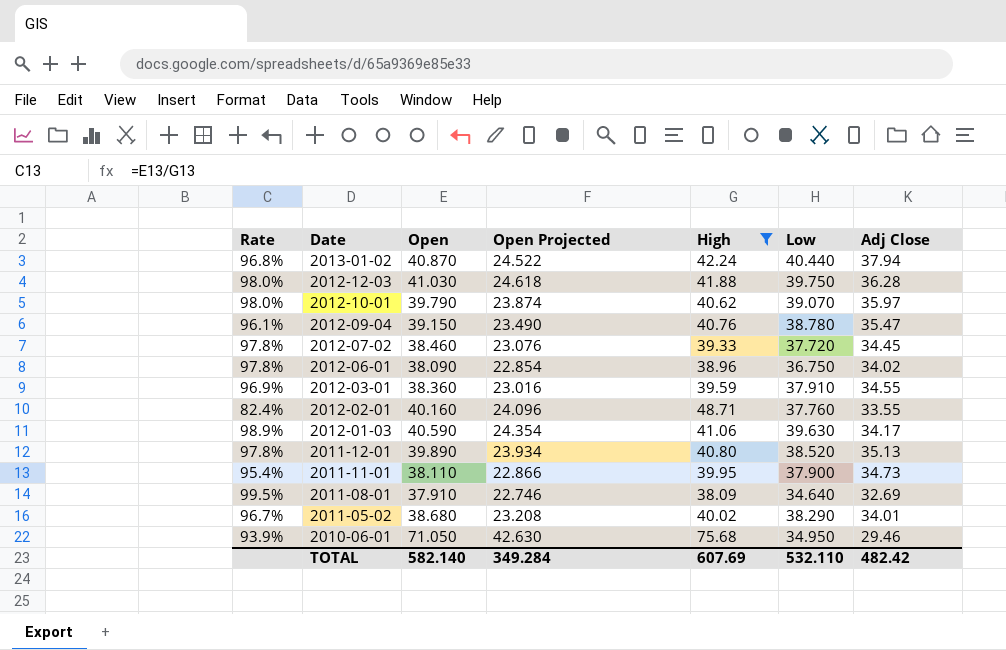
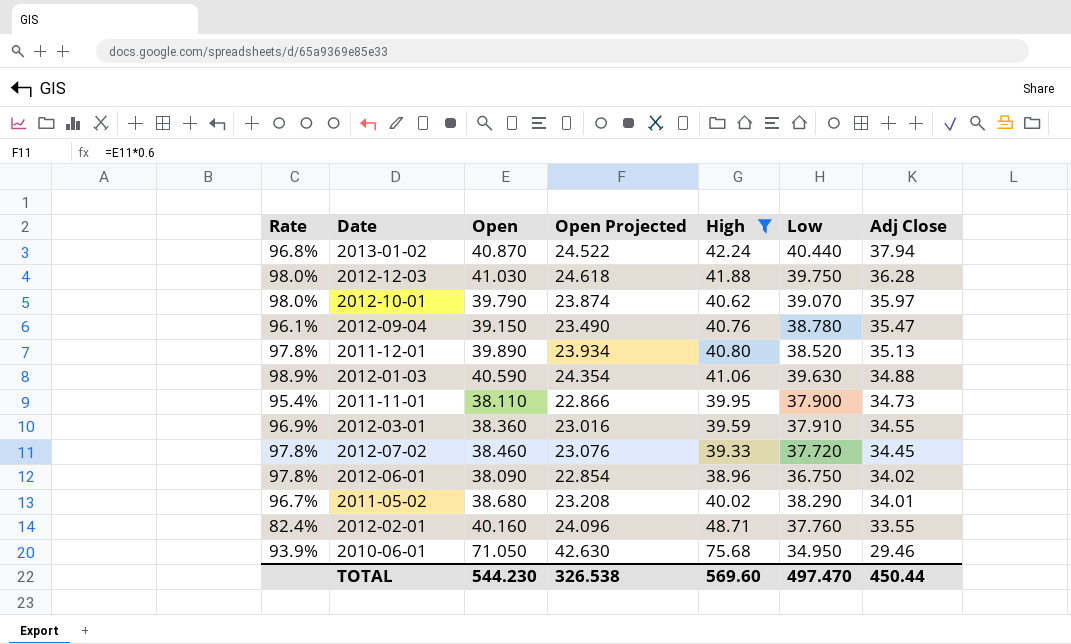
row order: Date descending -> Adj Close descending
row 2011-08-01: 99.5% | 37.910 | 22.746 | 38.09 | 34.640 | 32.69 -> none
2012-01-03 | Adj Close: 34.17 -> 34.88
TOTAL | Open: 582.140 -> 544.230
TOTAL | Open Projected: 349.284 -> 326.538
TOTAL | High: 607.69 -> 569.60
TOTAL | Low: 532.110 -> 497.470
TOTAL | Adj Close: 482.42 -> 450.44

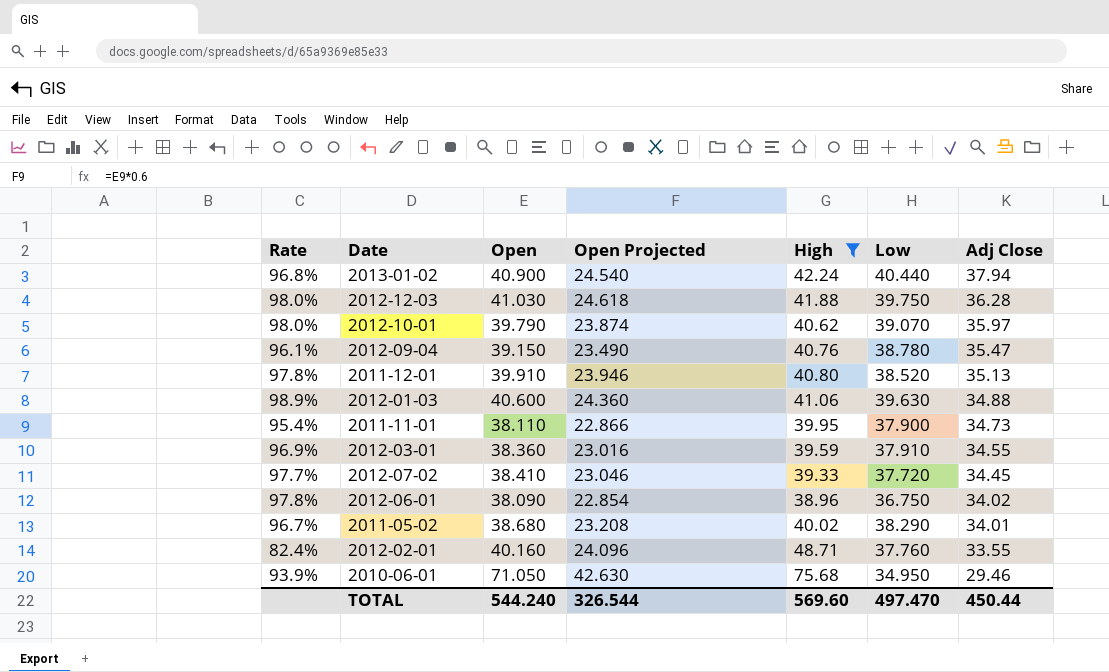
2013-01-02 | Open: 40.870 -> 40.900
2013-01-02 | Open Projected: 24.522 -> 24.540
2011-12-01 | Open: 39.890 -> 39.910
2011-12-01 | Open Projected: 23.934 -> 23.946
2012-01-03 | Open: 40.590 -> 40.600
2012-01-03 | Open Projected: 24.354 -> 24.360
2012-07-02 | Rate: 97.8% -> 97.7%
2012-07-02 | Open: 38.460 -> 38.410
2012-07-02 | Open Projected: 23.076 -> 23.046
TOTAL | Open: 544.230 -> 544.240
TOTAL | Open Projected: 326.538 -> 326.544

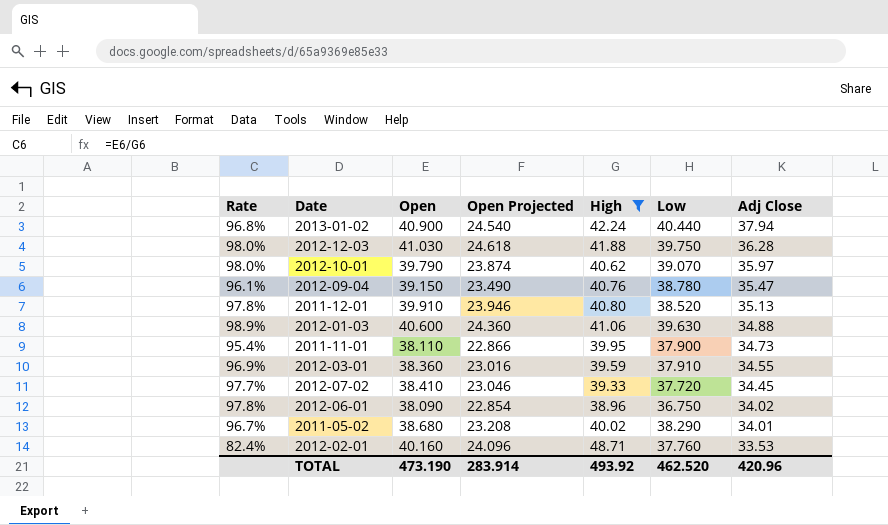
row 2010-06-01: 93.9% | 71.050 | 42.630 | 75.68 | 34.950 | 29.46 -> none
2012-02-01 | Adj Close: 33.55 -> 33.53
TOTAL | Open: 544.240 -> 473.190
TOTAL | Open Projected: 326.544 -> 283.914
TOTAL | High: 569.60 -> 493.92
TOTAL | Low: 497.470 -> 462.520
TOTAL | Adj Close: 450.44 -> 420.96

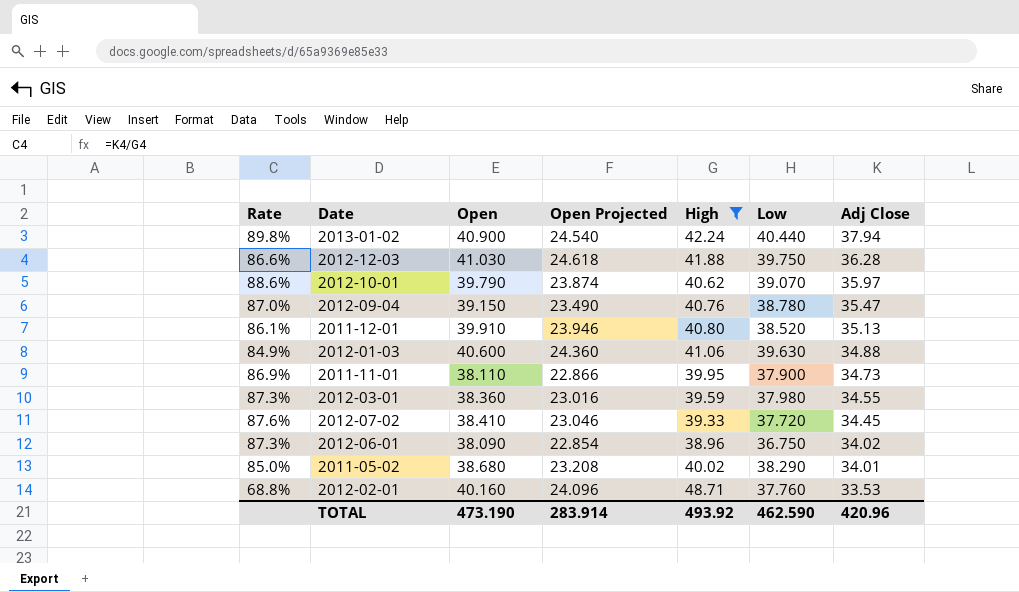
column Rate | formula: [Open] / [High] -> [Adj Close] / [High]
2012-03-01 | Low: 37.910 -> 37.980
TOTAL | Low: 462.520 -> 462.590

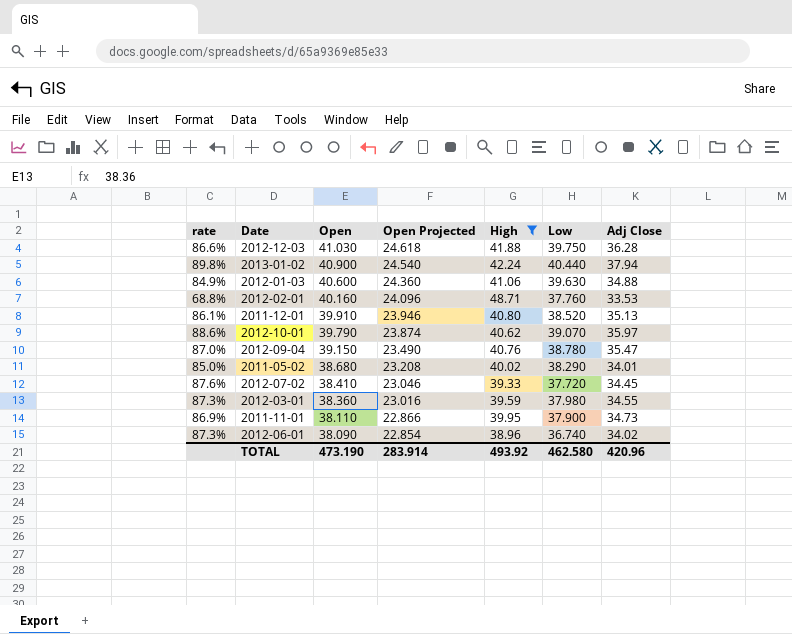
row order: Adj Close descending -> Open descending
column name: Rate -> rate
2012-06-01 | Low: 36.750 -> 36.740
TOTAL | Low: 462.590 -> 462.580

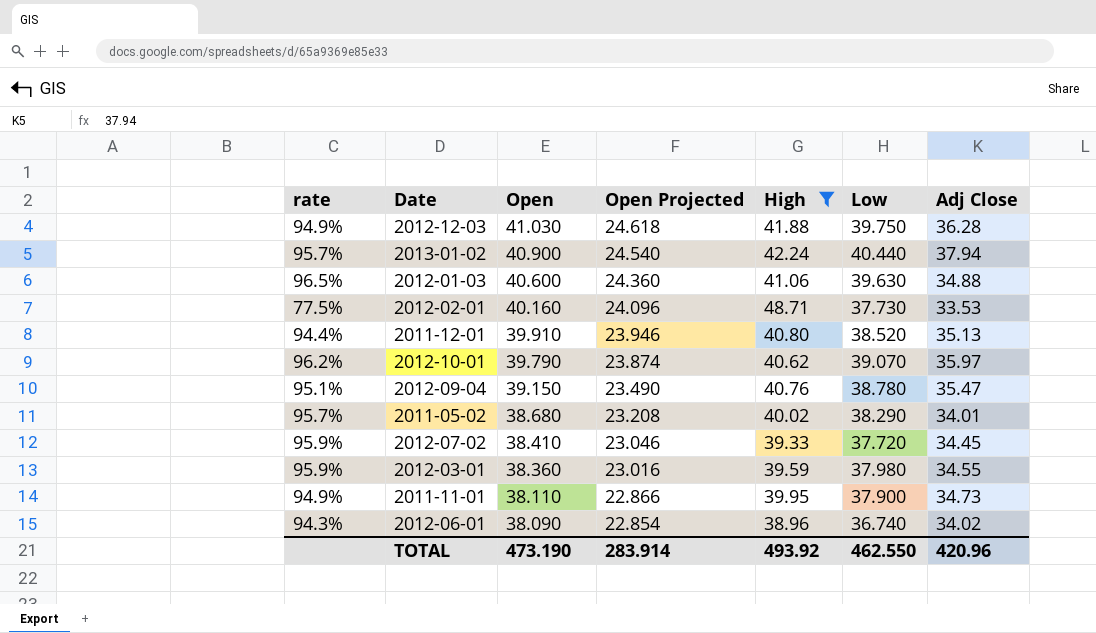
column rate | formula: [Adj Close] / [High] -> [Low] / [High]
2012-02-01 | Low: 37.760 -> 37.730
TOTAL | Low: 462.580 -> 462.550

